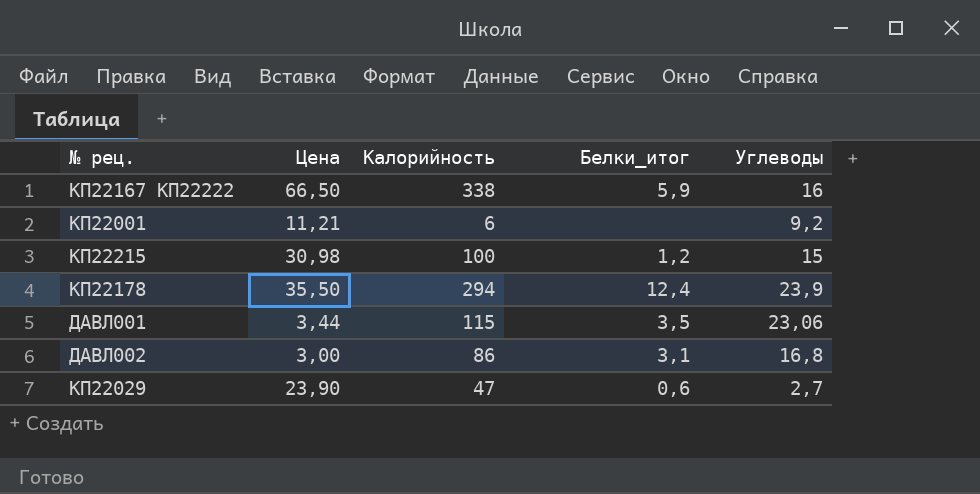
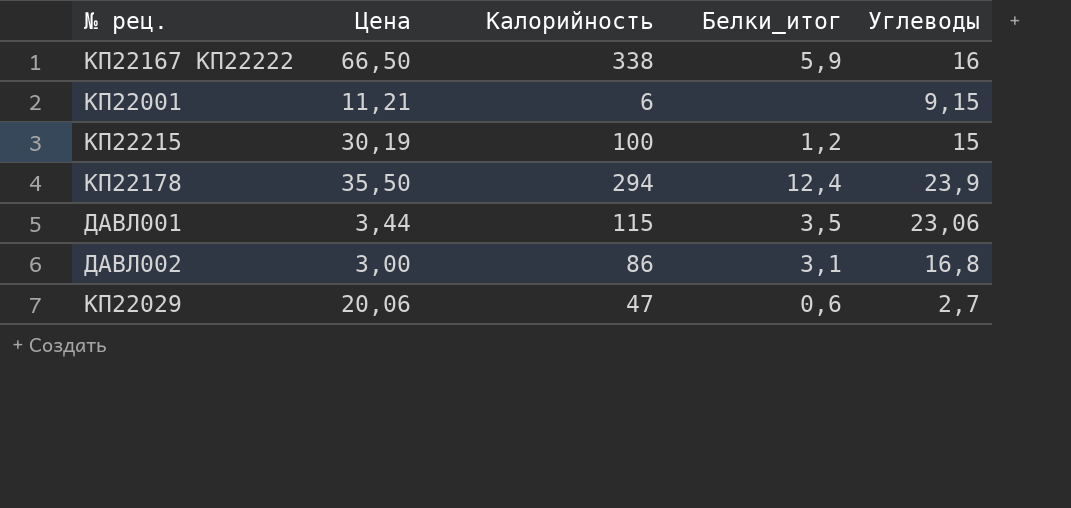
КП22001 | Углеводы: 9,2 -> 9,15
КП22215 | Цена: 30,98 -> 30,19
КП22029 | Цена: 23,90 -> 20,06

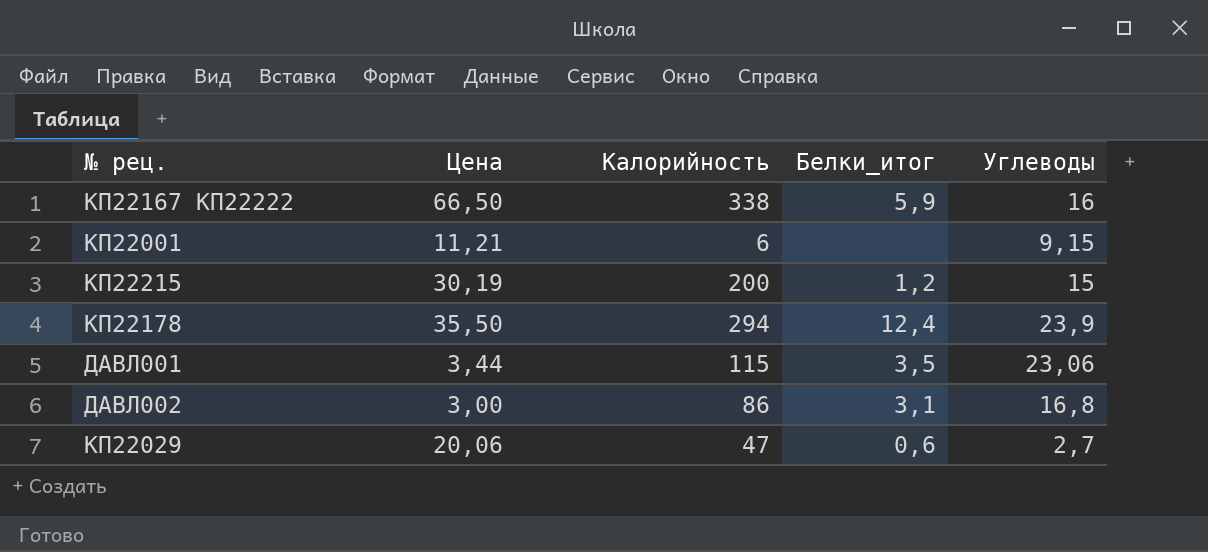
КП22215 | Калорийность: 100 -> 200

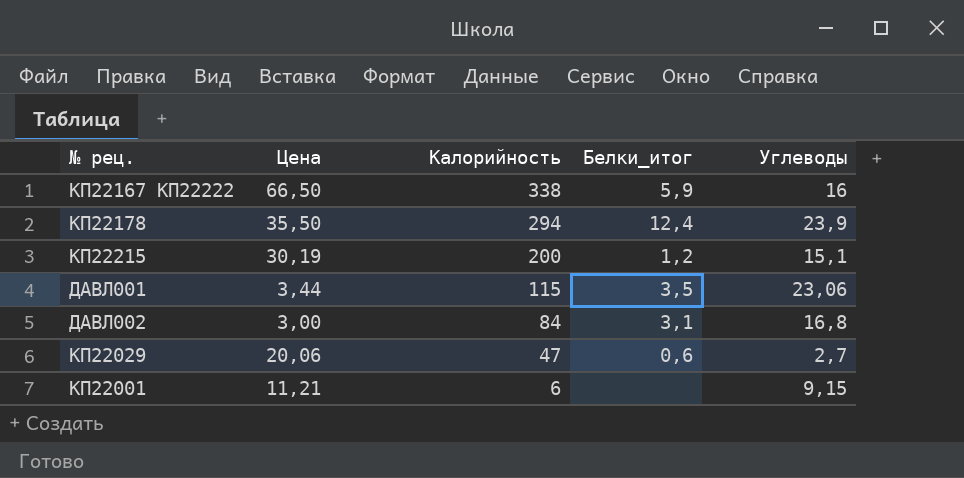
row order: none -> Калорийность descending
КП22215 | Углеводы: 15 -> 15,1
ДАВЛ002 | Калорийность: 86 -> 84

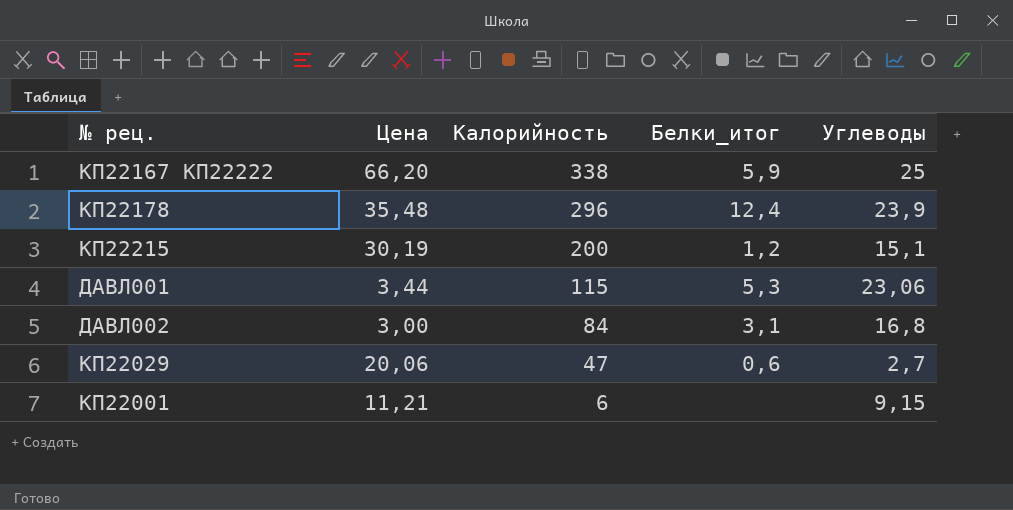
КП22167 КП22222 | Цена: 66,50 -> 66,20
КП22167 КП22222 | Углеводы: 16 -> 25
КП22178 | Цена: 35,50 -> 35,48
КП22178 | Калорийность: 294 -> 296
ДАВЛ001 | Белки_итог: 3,5 -> 5,3

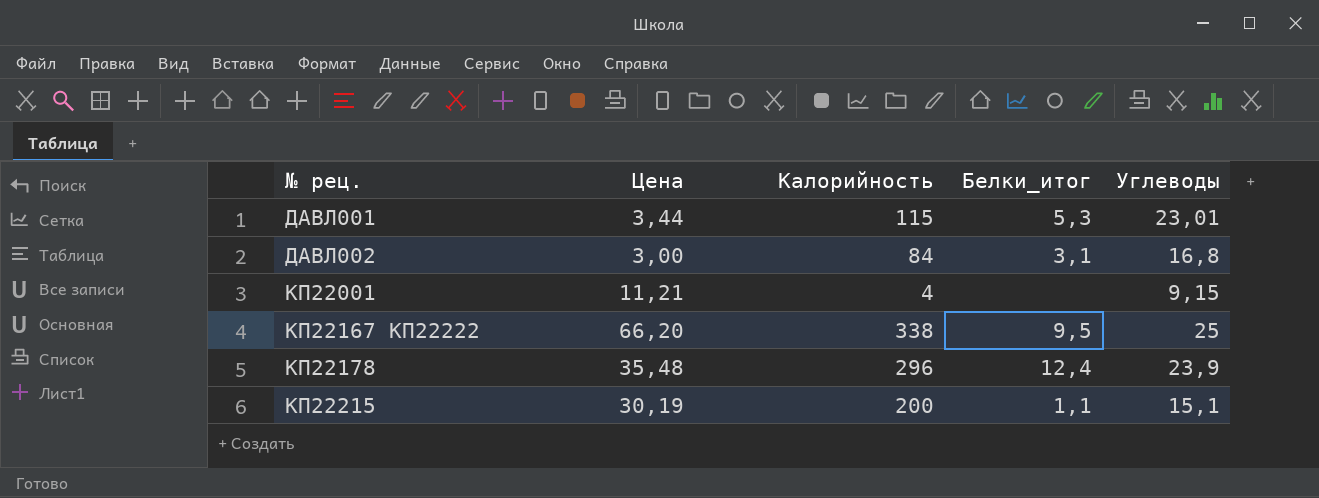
row order: Калорийность descending -> № рец. ascending
row КП22029: 20,06 | 47 | 0,6 | 2,7 -> none
ДАВЛ001 | Углеводы: 23,06 -> 23,01
КП22001 | Калорийность: 6 -> 4
КП22167 КП22222 | Белки_итог: 5,9 -> 9,5
КП22215 | Белки_итог: 1,2 -> 1,1

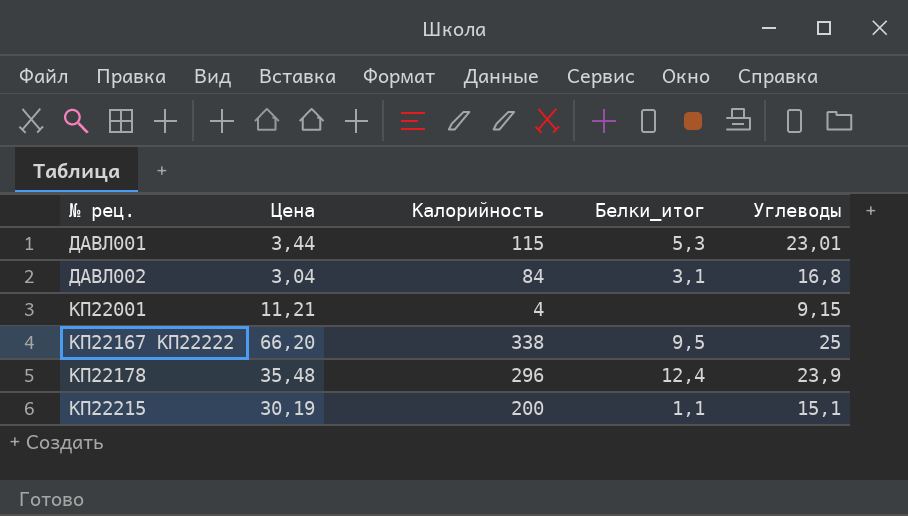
ДАВЛ002 | Цена: 3,00 -> 3,04

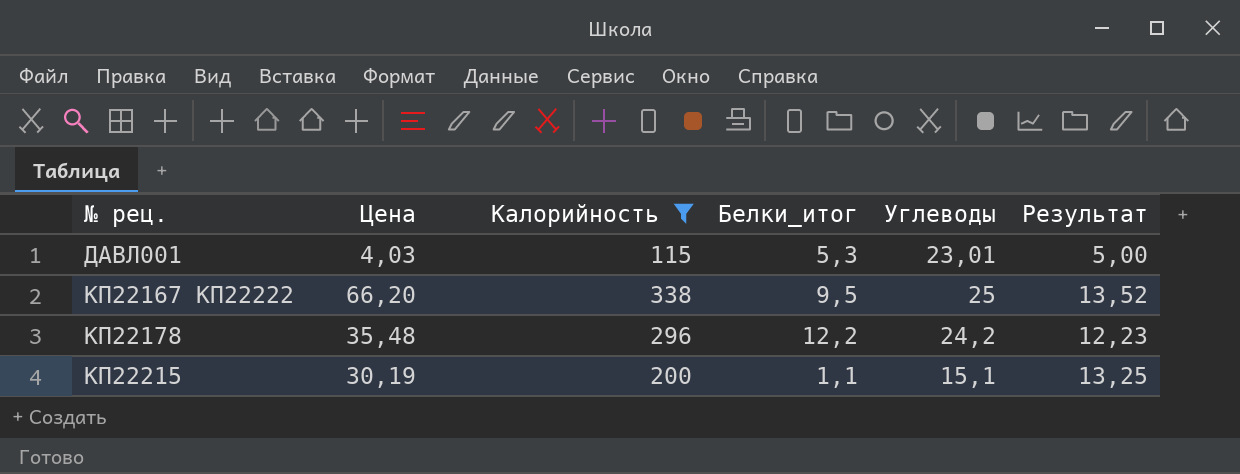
filter: none -> Калорийность >= 115
column Результат | formula: none -> [Калорийность] / [Углеводы]
ДАВЛ001 | Цена: 3,44 -> 4,03
КП22178 | Белки_итог: 12,4 -> 12,2
КП22178 | Углеводы: 23,9 -> 24,2

